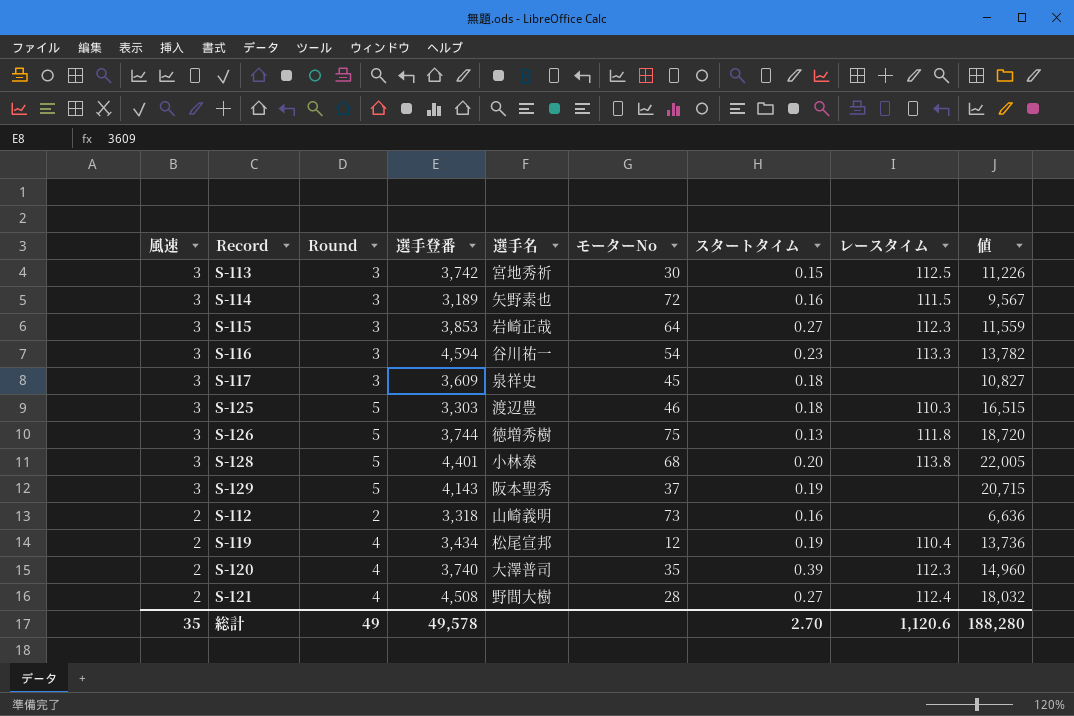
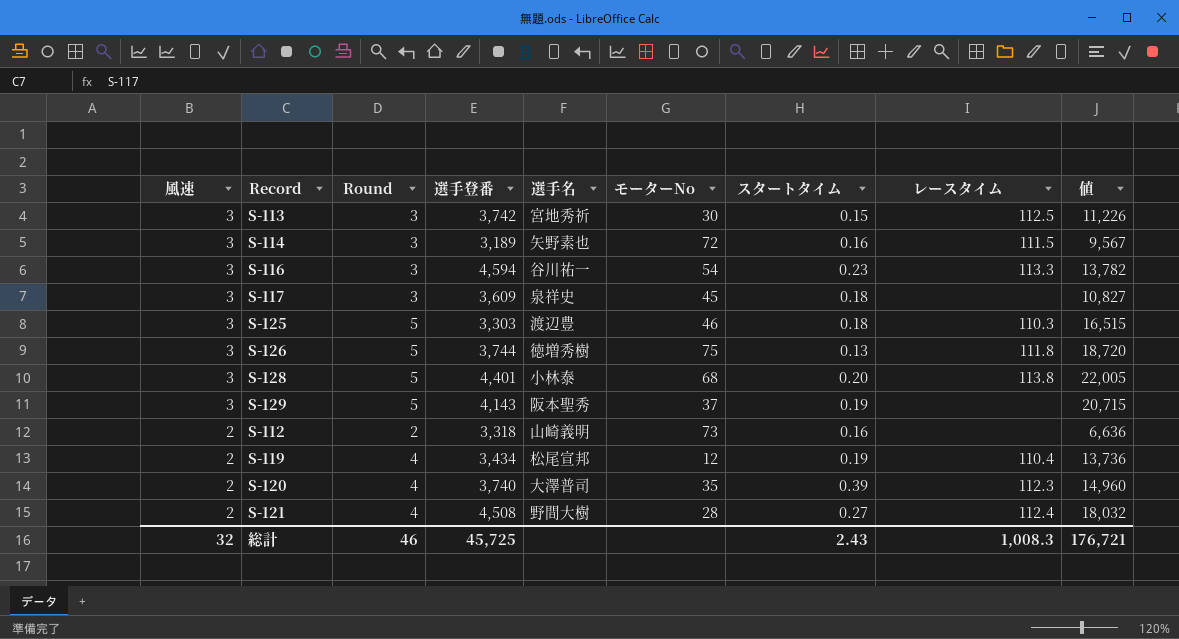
row S-115: 3 | 3 | 3,853 | 岩崎正哉 | 64 | 0.27 | 112.3 | 11,559 -> none
総計 | 風速: 35 -> 32
総計 | Round: 49 -> 46
総計 | 選手登番: 49,578 -> 45,725
総計 | スタートタイム: 2.70 -> 2.43
総計 | レースタイム: 1,120.6 -> 1,008.3
総計 | 値: 188,280 -> 176,721

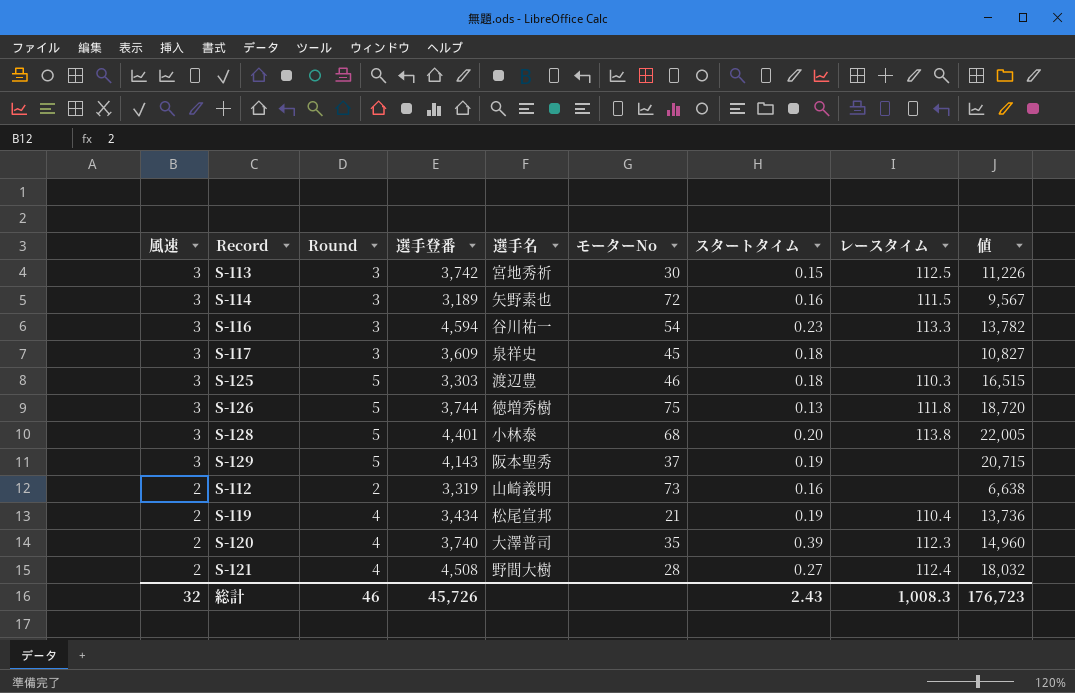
S-112 | 選手登番: 3,318 -> 3,319
S-112 | 値: 6,636 -> 6,638
S-119 | モーターNo: 12 -> 21
総計 | 選手登番: 45,725 -> 45,726
総計 | 値: 176,721 -> 176,723

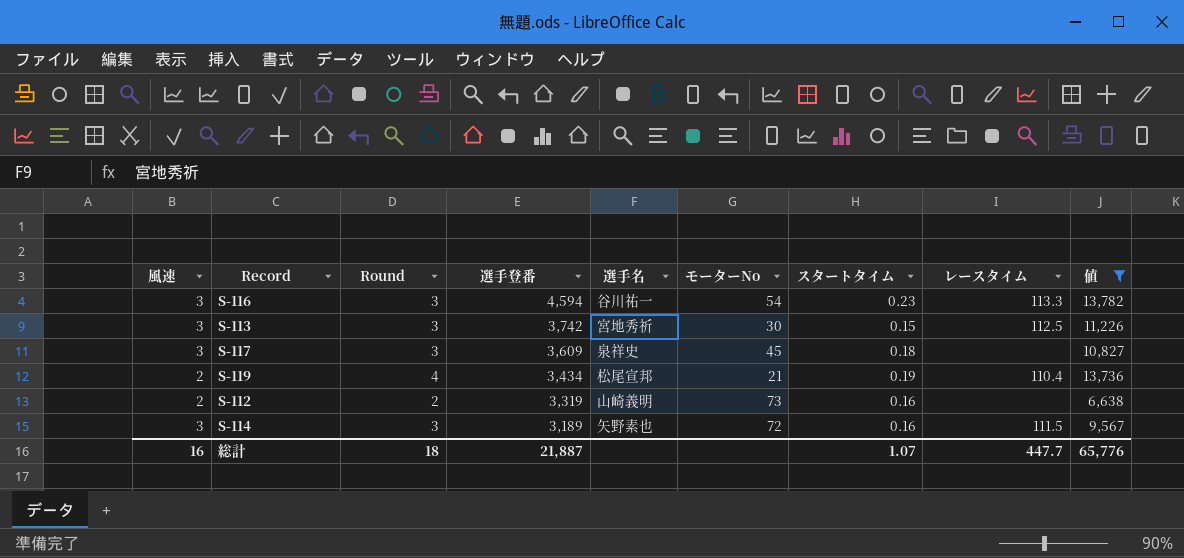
filter: none -> 値 <= 13,782
row order: 風速 descending -> 選手登番 descending
総計 | 風速: 32 -> 16
総計 | Round: 46 -> 18
総計 | 選手登番: 45,726 -> 21,887
総計 | スタートタイム: 2.43 -> 1.07
総計 | レースタイム: 1,008.3 -> 447.7
総計 | 値: 176,723 -> 65,776

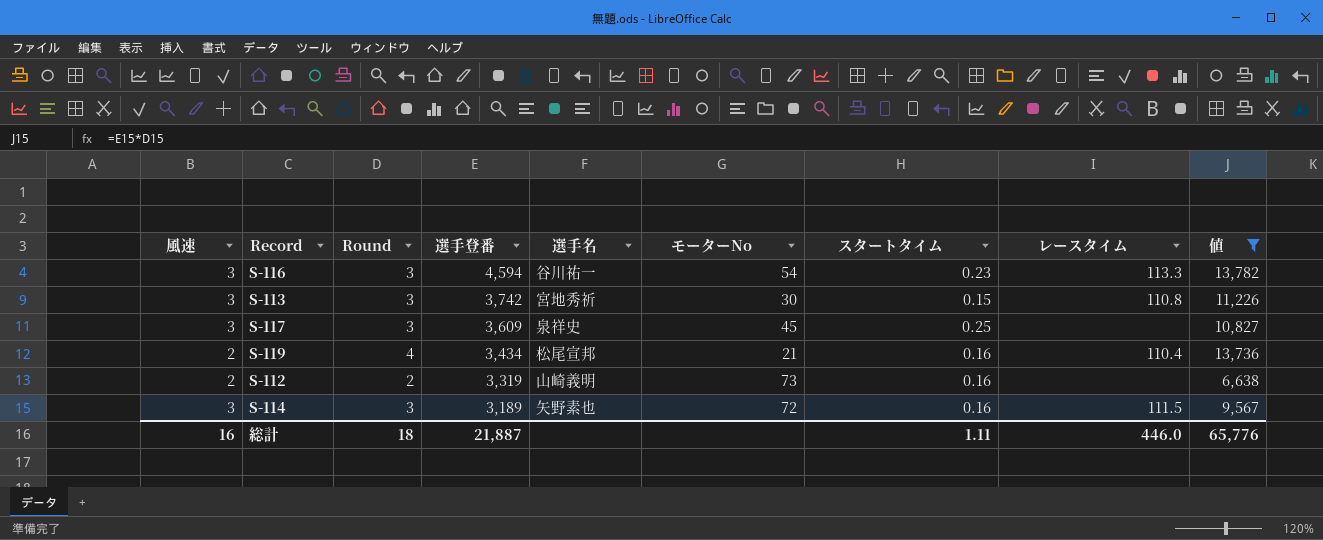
S-113 | レースタイム: 112.5 -> 110.8
S-117 | スタートタイム: 0.18 -> 0.25
S-119 | スタートタイム: 0.19 -> 0.16
総計 | スタートタイム: 1.07 -> 1.11
総計 | レースタイム: 447.7 -> 446.0

